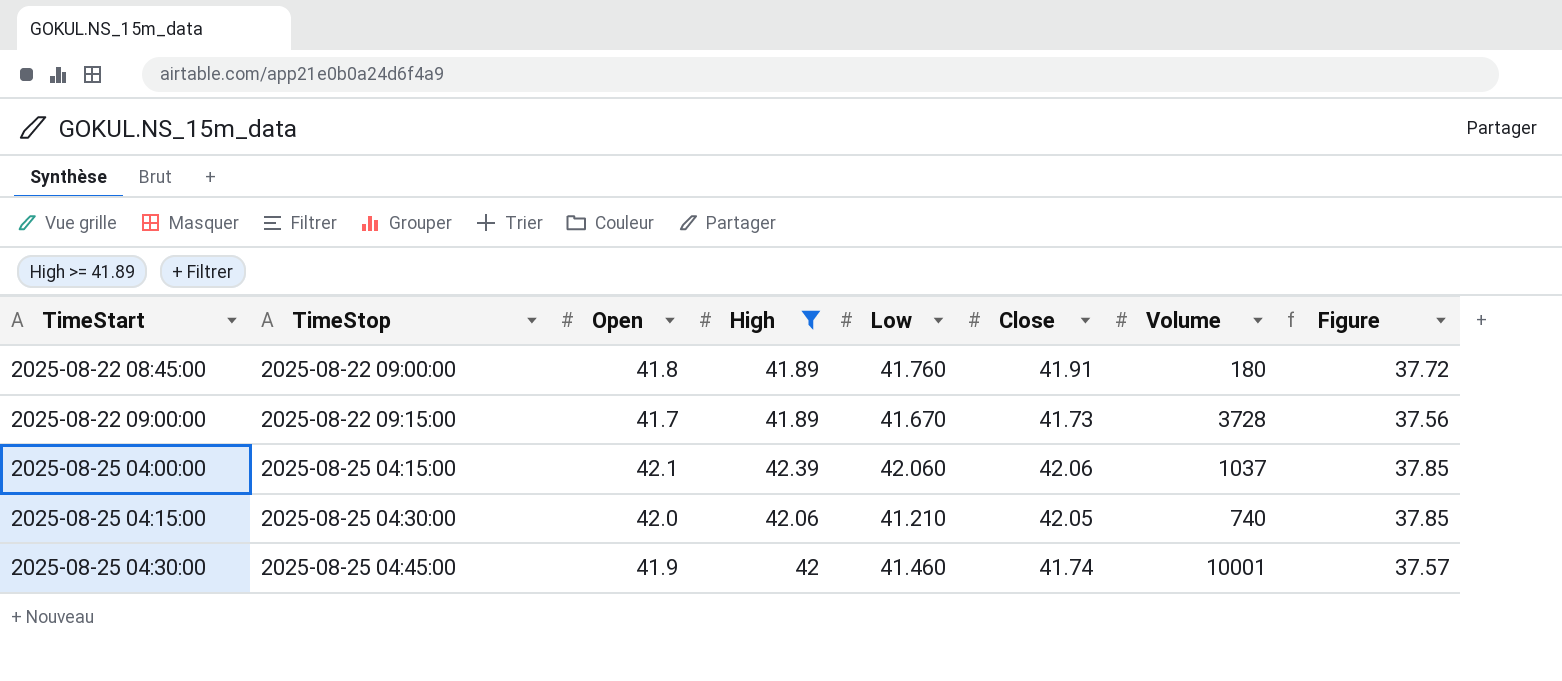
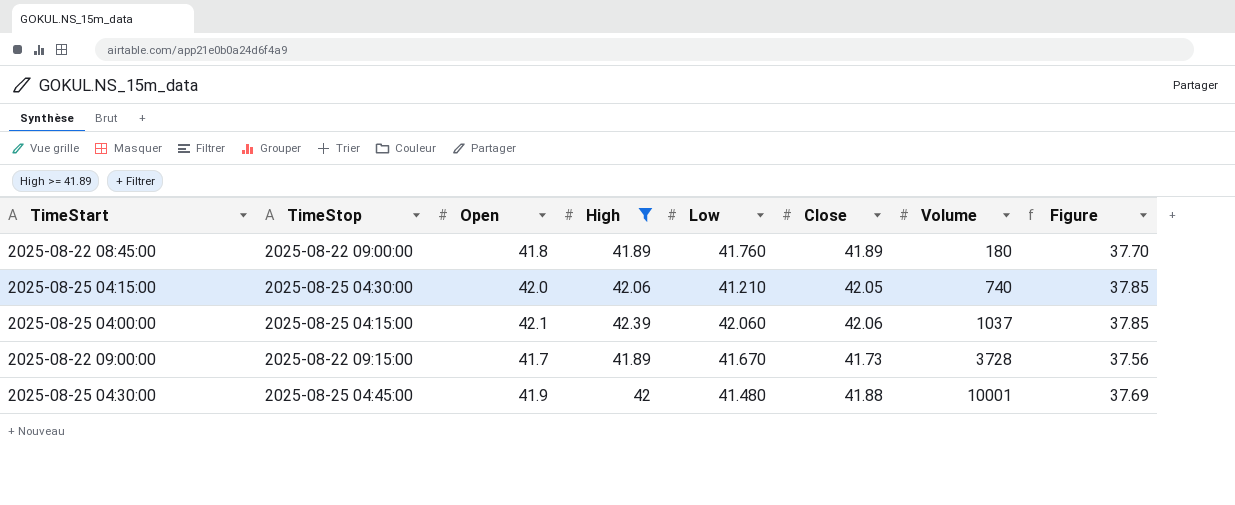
row order: TimeStart ascending -> Volume ascending
2025-08-22 08:45:00 | Close: 41.91 -> 41.89
2025-08-22 08:45:00 | Figure: 37.72 -> 37.70
2025-08-25 04:30:00 | Low: 41.460 -> 41.480
2025-08-25 04:30:00 | Close: 41.74 -> 41.88
2025-08-25 04:30:00 | Figure: 37.57 -> 37.69

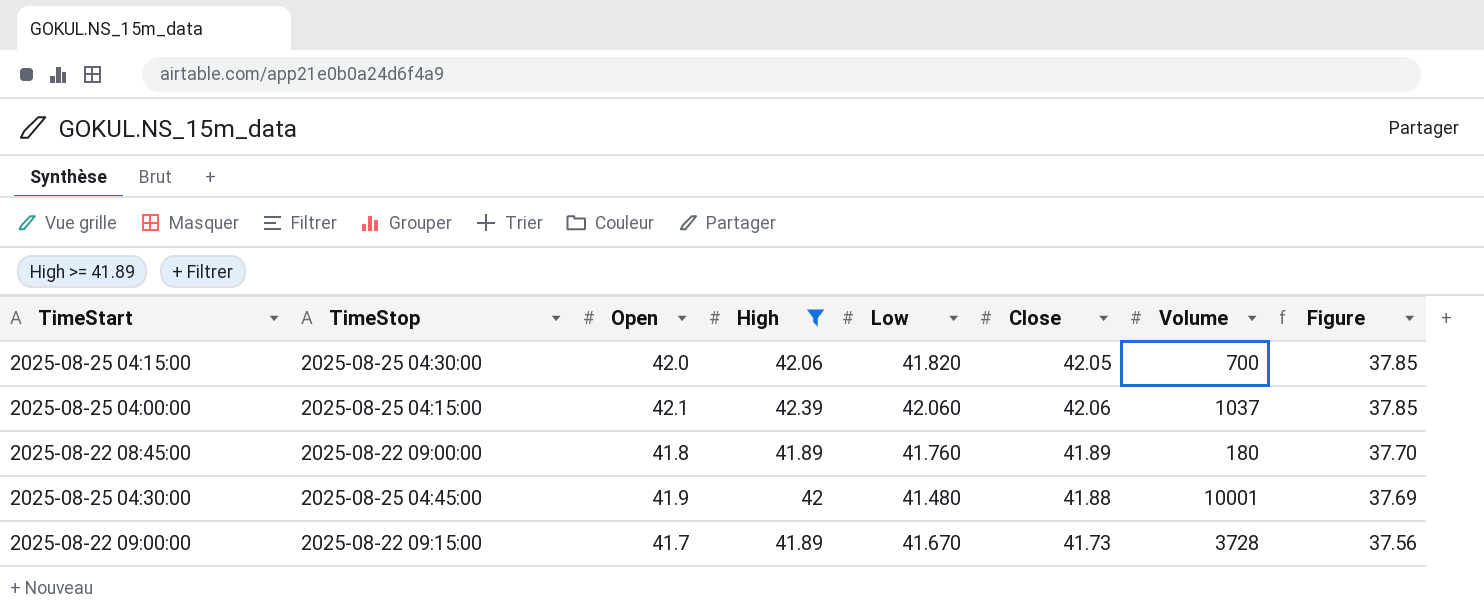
row order: Volume ascending -> Figure descending
2025-08-25 04:15:00 | Low: 41.210 -> 41.820
2025-08-25 04:15:00 | Volume: 740 -> 700

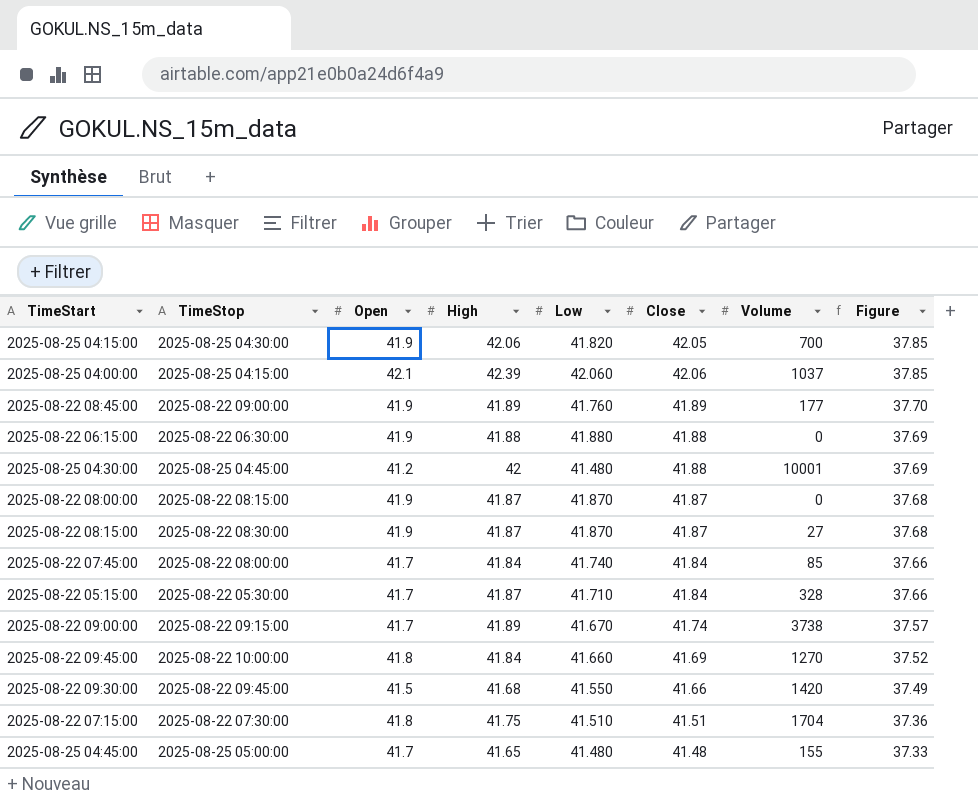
filter: High >= 41.89 -> none
2025-08-25 04:15:00 | Open: 42.0 -> 41.9
2025-08-22 08:45:00 | Open: 41.8 -> 41.9
2025-08-22 08:45:00 | Volume: 180 -> 177
2025-08-25 04:30:00 | Open: 41.9 -> 41.2
2025-08-22 09:00:00 | Close: 41.73 -> 41.74
2025-08-22 09:00:00 | Volume: 3728 -> 3738
2025-08-22 09:00:00 | Figure: 37.56 -> 37.57

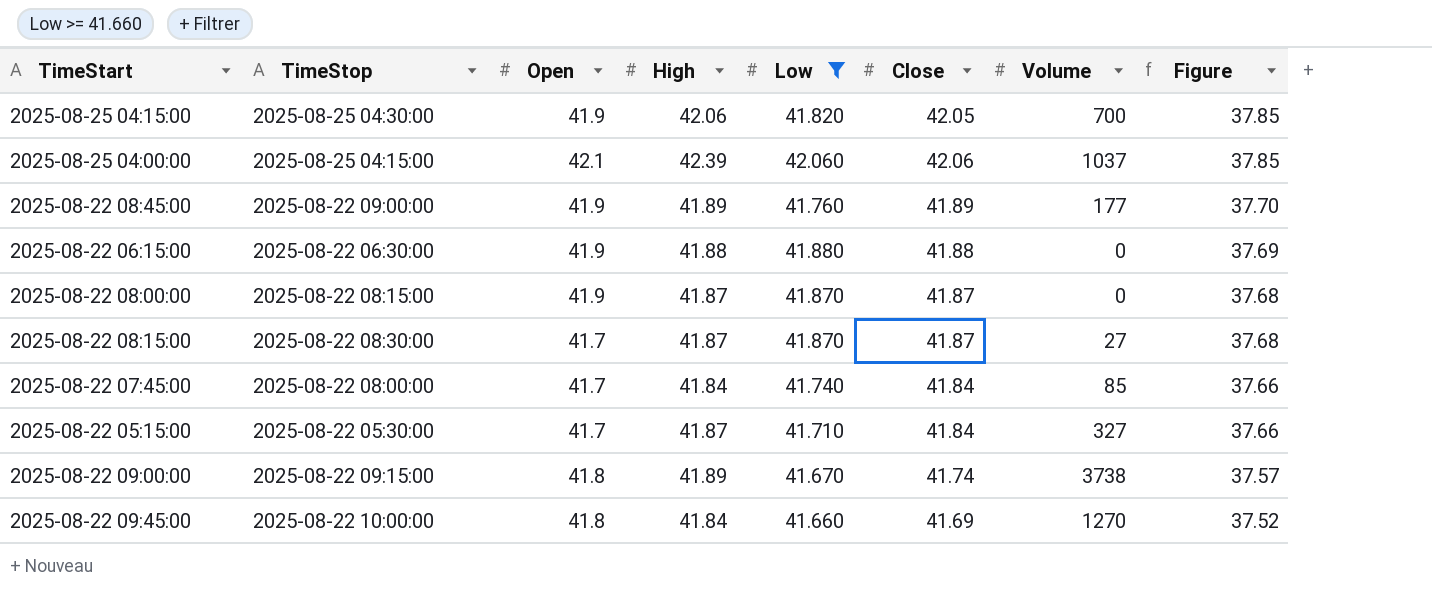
filter: none -> Low >= 41.660
2025-08-22 08:15:00 | Open: 41.9 -> 41.7
2025-08-22 05:15:00 | Volume: 328 -> 327
2025-08-22 09:00:00 | Open: 41.7 -> 41.8

